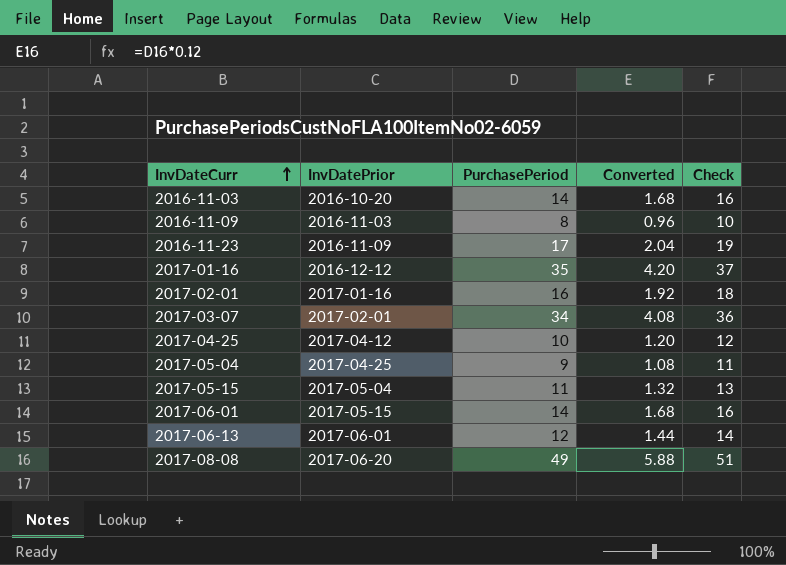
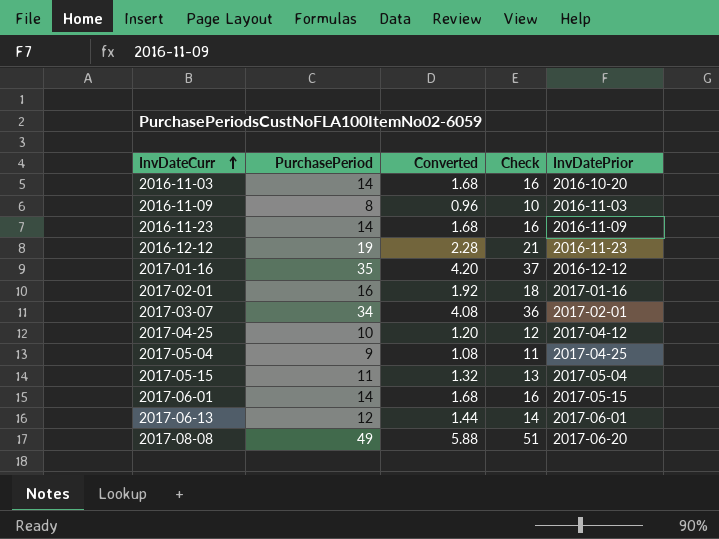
column InvDatePrior | position: 2 -> 5
2016-11-23 | PurchasePeriod: 17 -> 14
2016-11-23 | Converted: 2.04 -> 1.68
2016-11-23 | Check: 19 -> 16
row 2016-12-12: none -> 19 | 2.28 | 21 | 2016-11-23

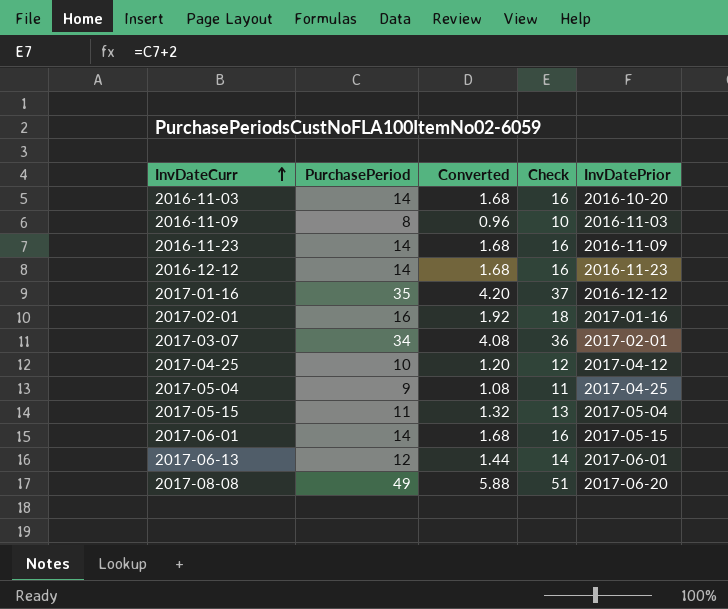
2016-12-12 | PurchasePeriod: 19 -> 14
2016-12-12 | Converted: 2.28 -> 1.68
2016-12-12 | Check: 21 -> 16

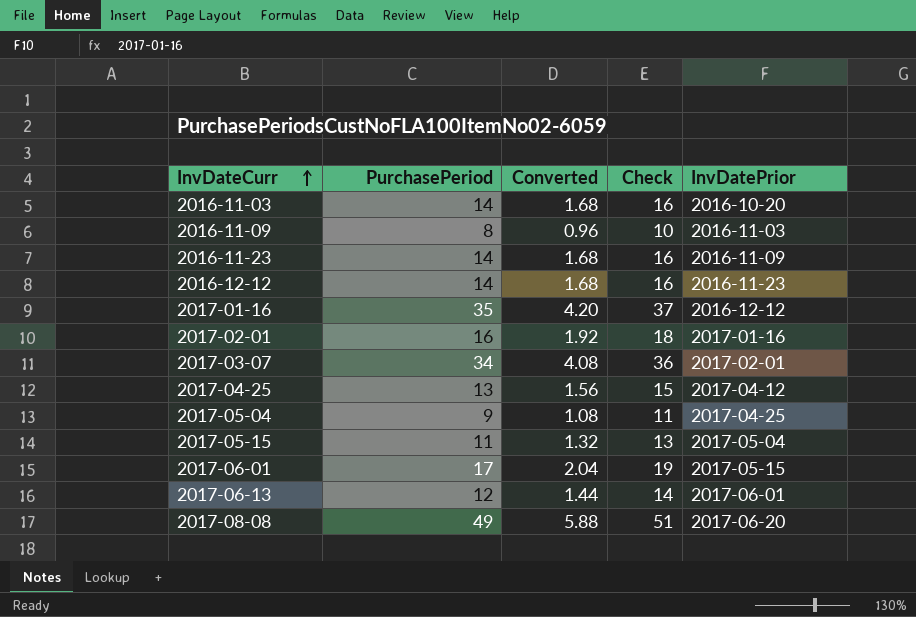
2017-04-25 | PurchasePeriod: 10 -> 13
2017-04-25 | Converted: 1.20 -> 1.56
2017-04-25 | Check: 12 -> 15
2017-06-01 | PurchasePeriod: 14 -> 17
2017-06-01 | Converted: 1.68 -> 2.04
2017-06-01 | Check: 16 -> 19

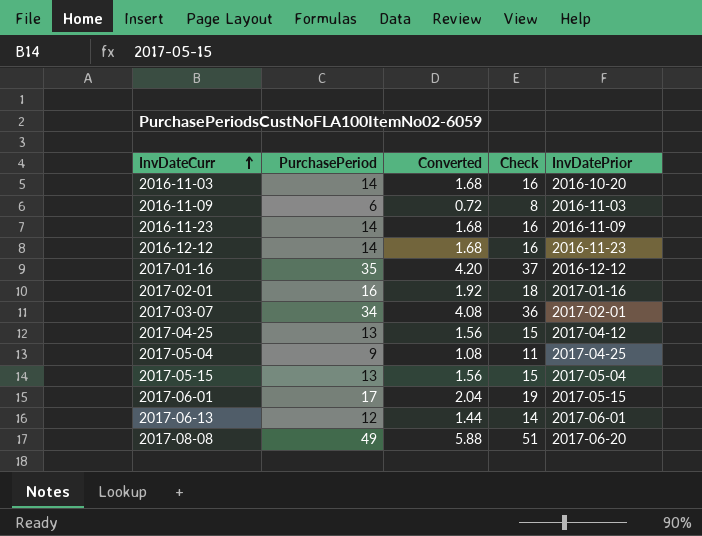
2016-11-09 | PurchasePeriod: 8 -> 6
2016-11-09 | Converted: 0.96 -> 0.72
2016-11-09 | Check: 10 -> 8
2017-05-15 | PurchasePeriod: 11 -> 13
2017-05-15 | Converted: 1.32 -> 1.56
2017-05-15 | Check: 13 -> 15

